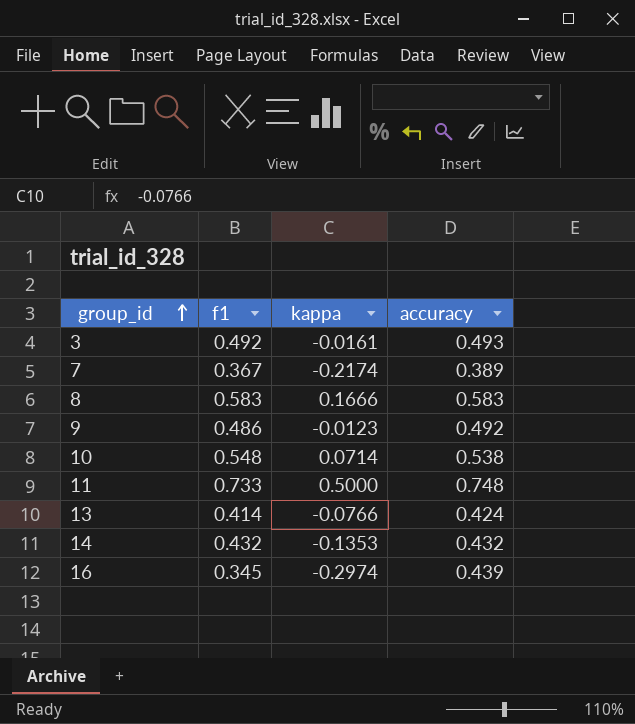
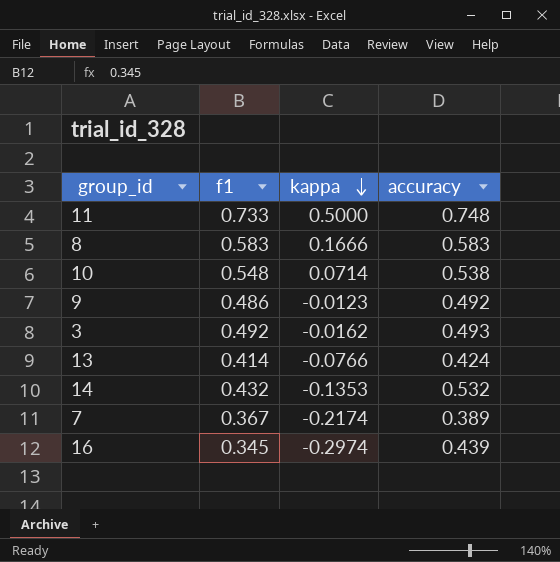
row order: group_id ascending -> kappa descending
3 | kappa: -0.0161 -> -0.0162
14 | accuracy: 0.432 -> 0.532

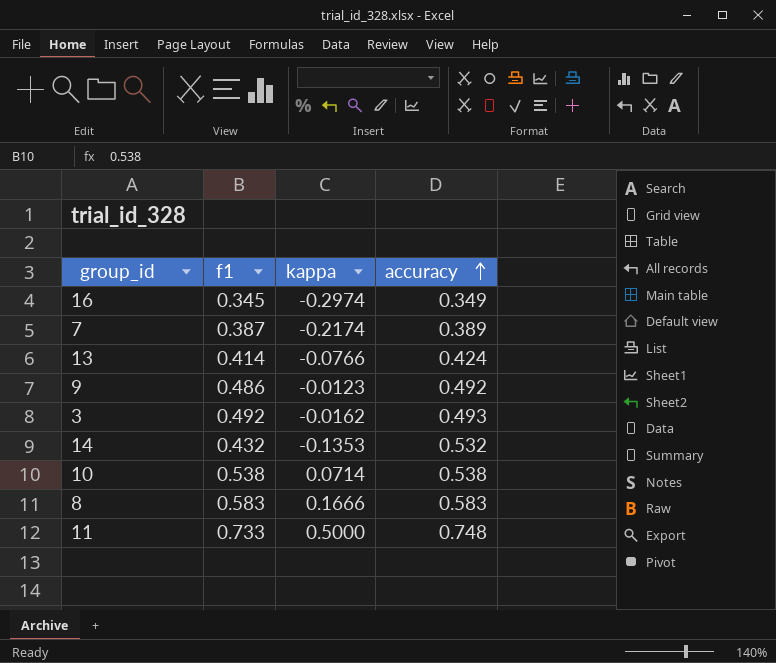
row order: kappa descending -> accuracy ascending
16 | accuracy: 0.439 -> 0.349
7 | f1: 0.367 -> 0.387
10 | f1: 0.548 -> 0.538

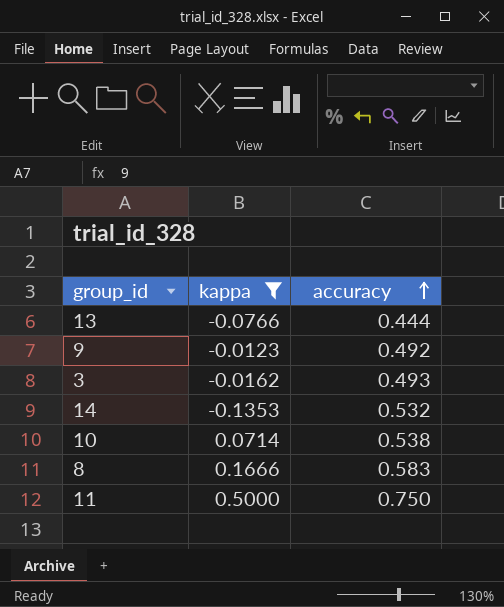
filter: none -> kappa >= -0.1353
column f1 | position: 2 -> none
13 | accuracy: 0.424 -> 0.444
11 | accuracy: 0.748 -> 0.750

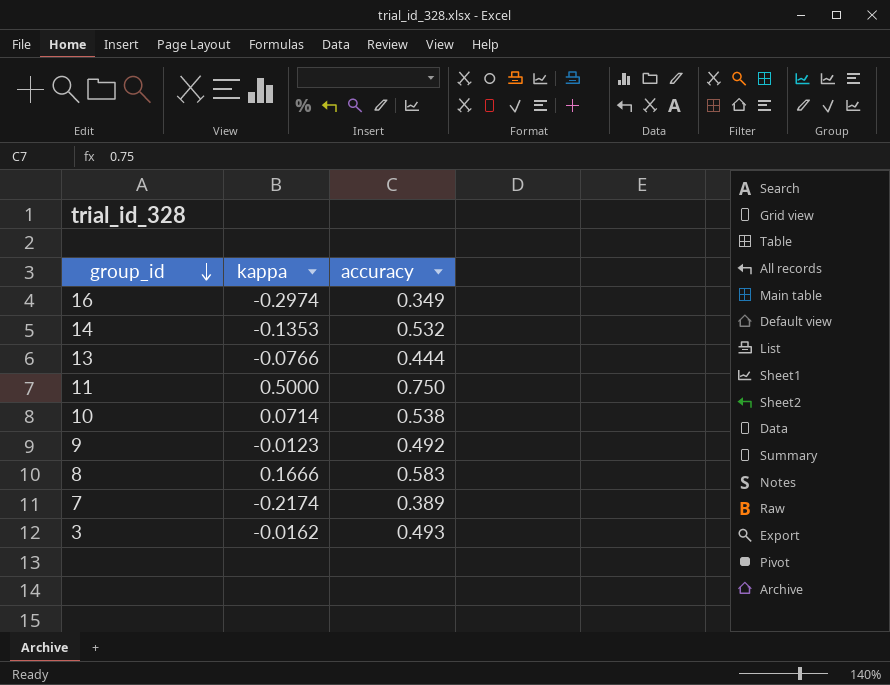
filter: kappa >= -0.1353 -> none
row order: accuracy ascending -> group_id descending

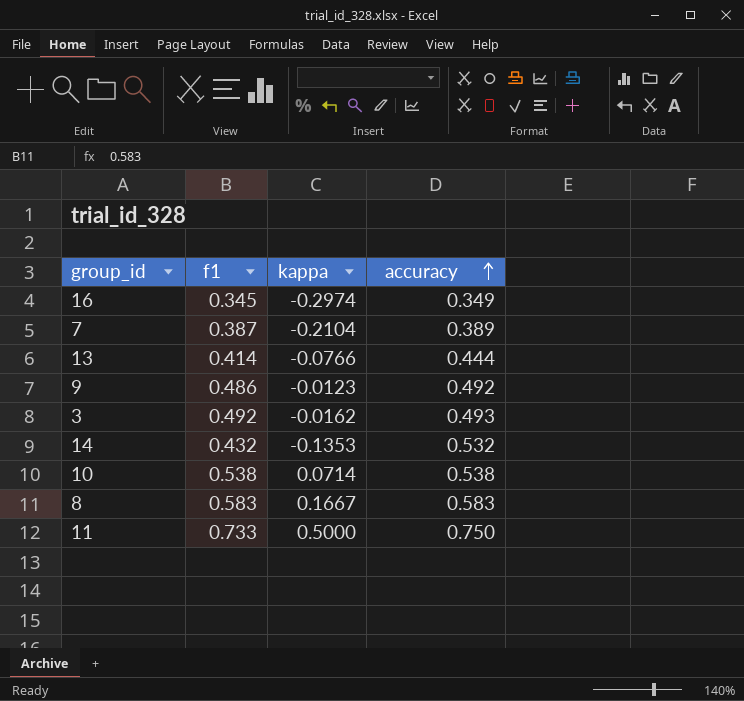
row order: group_id descending -> accuracy ascending
column f1 | position: none -> 2
7 | kappa: -0.2174 -> -0.2104
8 | kappa: 0.1666 -> 0.1667

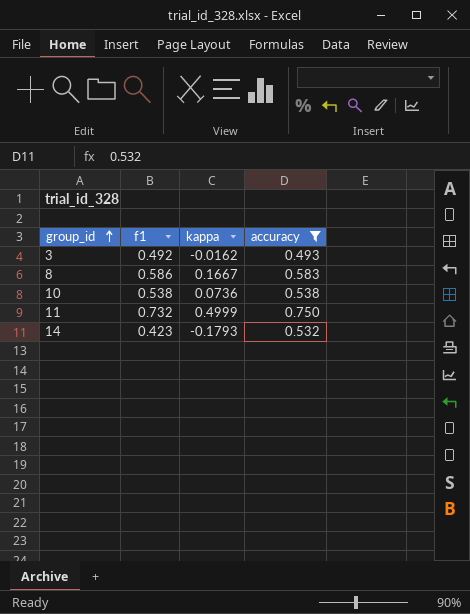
filter: none -> accuracy >= 0.493
row order: accuracy ascending -> group_id ascending
8 | f1: 0.583 -> 0.586
10 | kappa: 0.0714 -> 0.0736
11 | f1: 0.733 -> 0.732
11 | kappa: 0.5000 -> 0.4999
14 | f1: 0.432 -> 0.423
14 | kappa: -0.1353 -> -0.1793

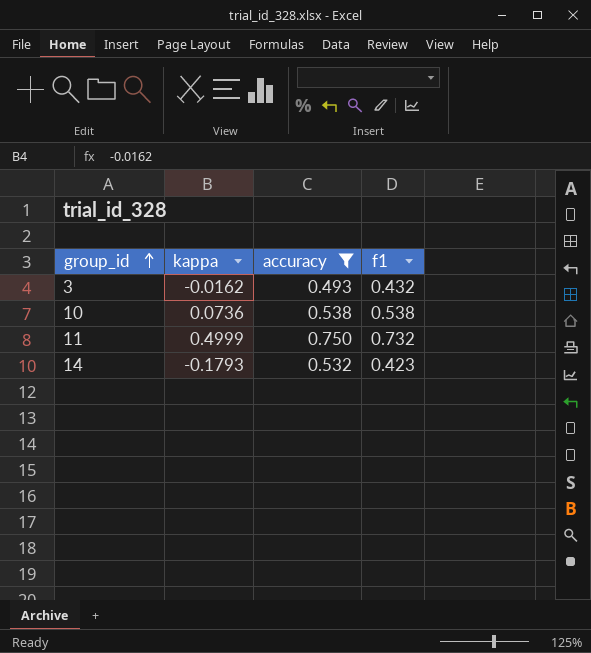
column f1 | position: 2 -> 4
row 8: 0.586 | 0.1667 | 0.583 -> none
3 | f1: 0.492 -> 0.432

